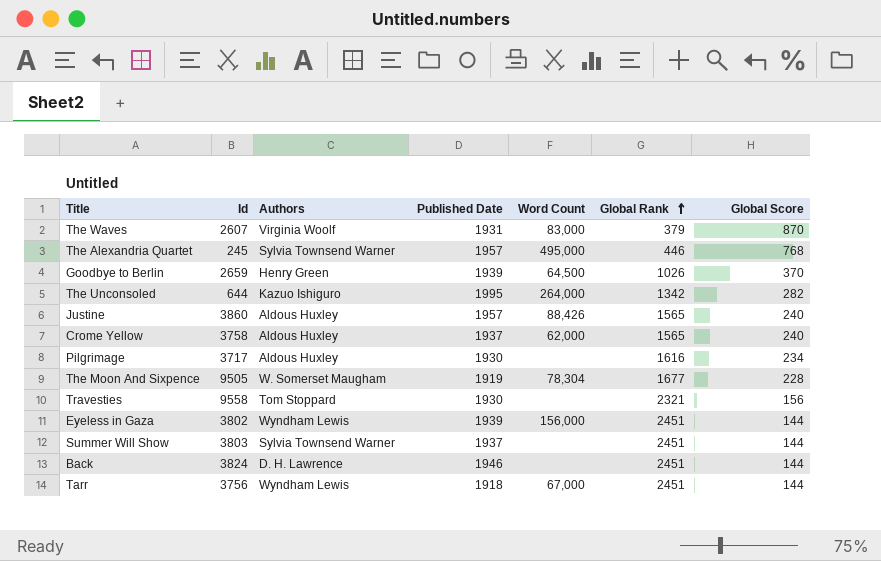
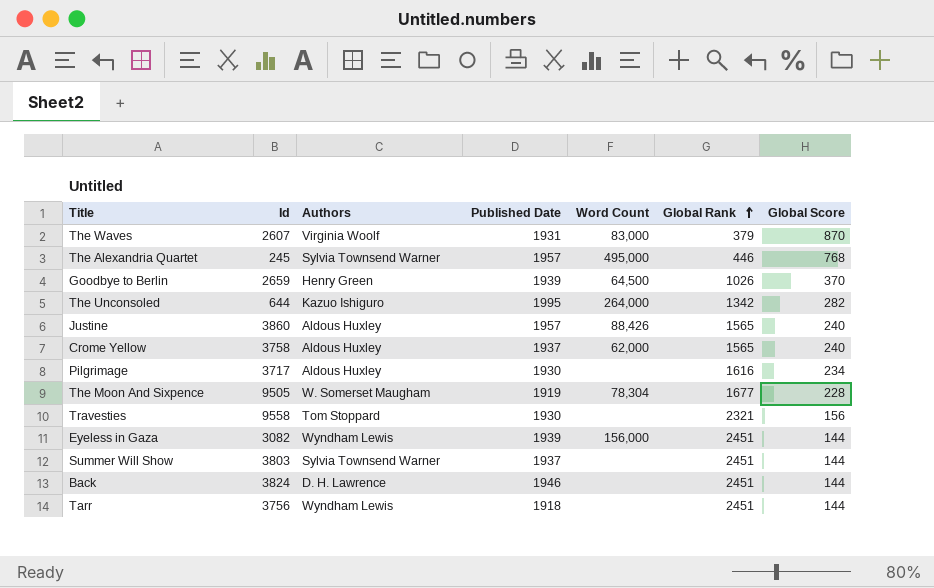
Eyeless in Gaza | Id: 3802 -> 3082
Tarr | Word Count: 67,000 -> none

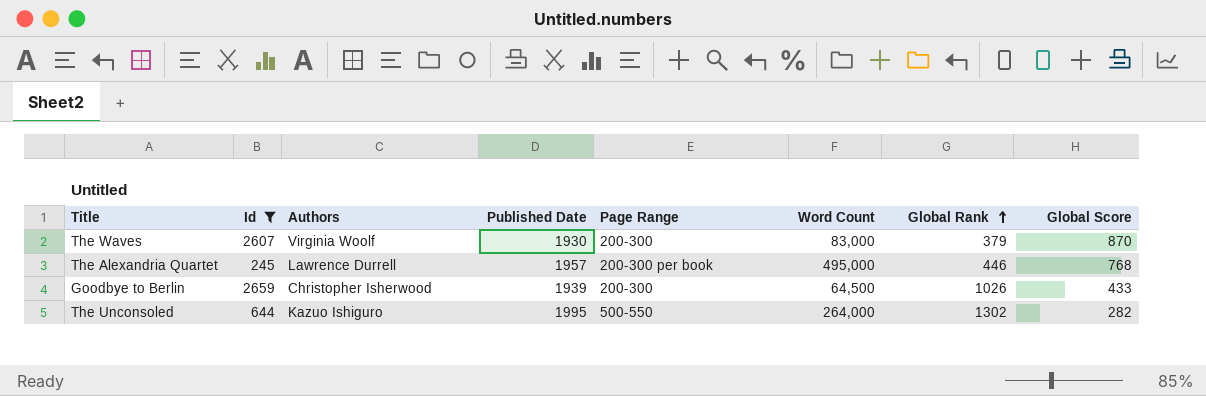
filter: none -> Id <= 2659
column Page Range | position: none -> 5
The Waves | Published Date: 1931 -> 1930
The Alexandria Quartet | Authors: Sylvia Townsend Warner -> Lawrence Durrell
Goodbye to Berlin | Authors: Henry Green -> Christopher Isherwood
Goodbye to Berlin | Global Score: 370 -> 433
The Unconsoled | Global Rank: 1342 -> 1302

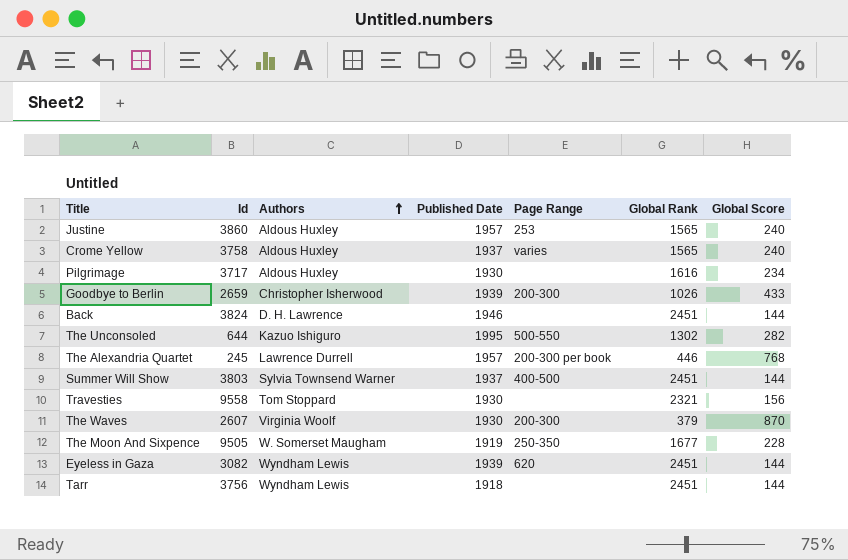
filter: Id <= 2659 -> none
row order: Global Rank ascending -> Authors ascending
column Word Count | position: 6 -> none

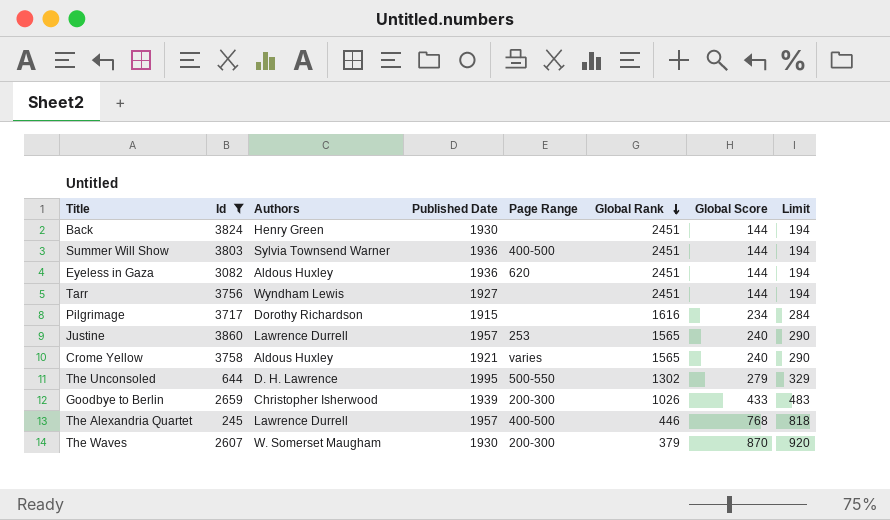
filter: none -> Id <= 3860
row order: Authors ascending -> Global Rank descending
column Limit | formula: none -> [Global Score] + 50
Back | Authors: D. H. Lawrence -> Henry Green
Back | Published Date: 1946 -> 1930
Summer Will Show | Published Date: 1937 -> 1936
Eyeless in Gaza | Authors: Wyndham Lewis -> Aldous Huxley
Eyeless in Gaza | Published Date: 1939 -> 1936
Tarr | Published Date: 1918 -> 1927
Pilgrimage | Authors: Aldous Huxley -> Dorothy Richardson
Pilgrimage | Published Date: 1930 -> 1915
Justine | Authors: Aldous Huxley -> Lawrence Durrell
Crome Yellow | Published Date: 1937 -> 1921
The Unconsoled | Authors: Kazuo Ishiguro -> D. H. Lawrence
The Unconsoled | Global Score: 282 -> 279
The Alexandria Quartet | Page Range: 200-300 per book -> 400-500
The Waves | Authors: Virginia Woolf -> W. Somerset Maugham

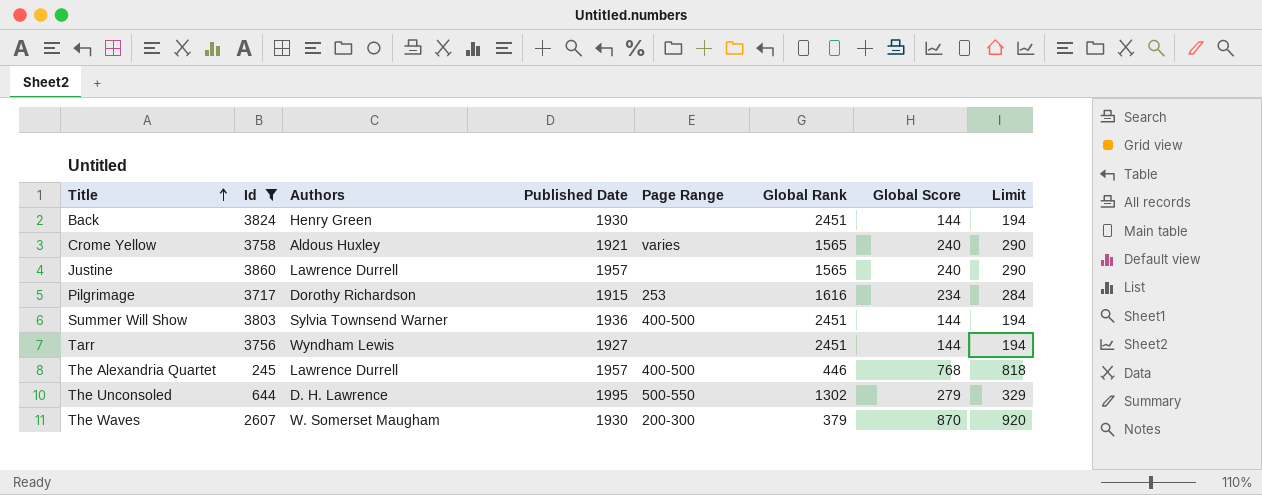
row order: Global Rank descending -> Title ascending
row Eyeless in Gaza: 3082 | Aldous Huxley | 1936 | 620 | 2451 | 144 | 194 -> none
row Goodbye to Berlin: 2659 | Christopher Isherwood | 1939 | 200-300 | 1026 | 433 | 483 -> none
Justine | Page Range: 253 -> none
Pilgrimage | Page Range: none -> 253

